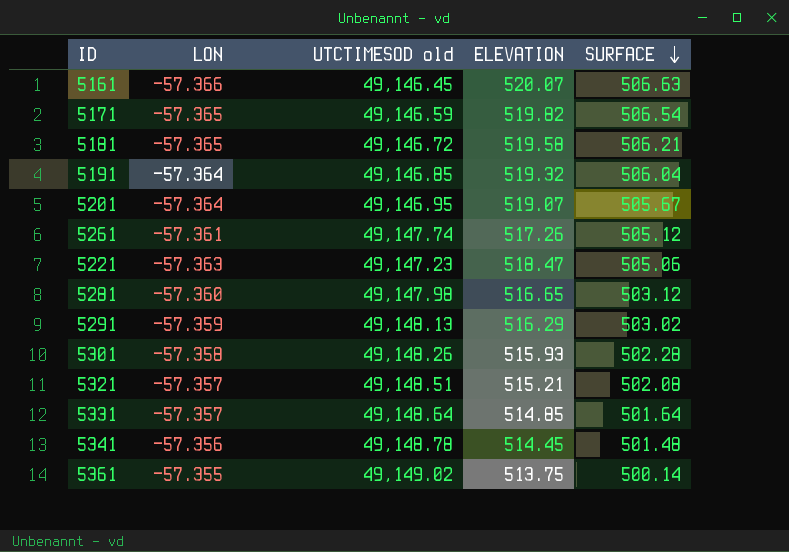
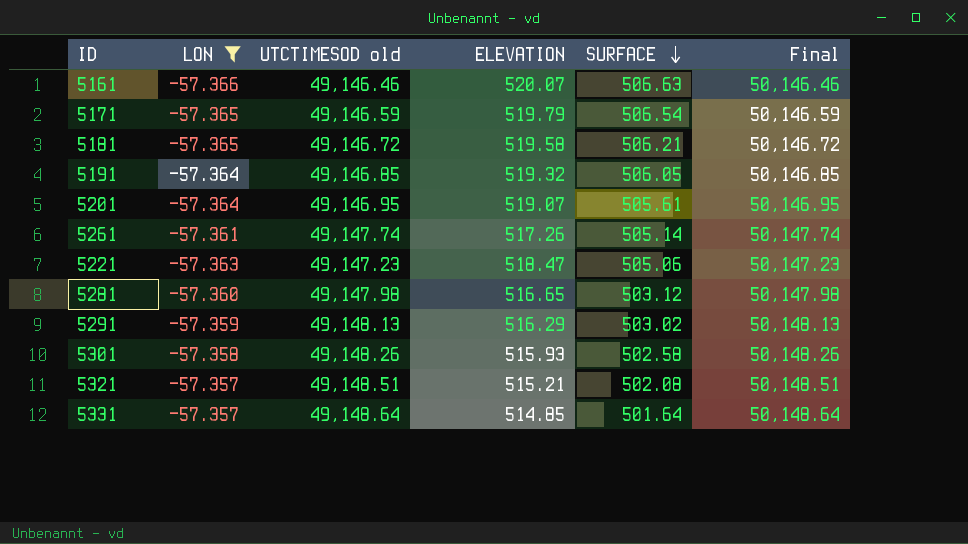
filter: none -> LON <= -57.357
column Final | formula: none -> [UTCTIMESOD old] + 1000
5161 | UTCTIMESOD old: 49,146.45 -> 49,146.46
5171 | ELEVATION: 519.82 -> 519.79
5191 | SURFACE: 506.04 -> 506.05
5201 | SURFACE: 505.67 -> 505.61
5261 | SURFACE: 505.12 -> 505.14
5301 | SURFACE: 502.28 -> 502.58

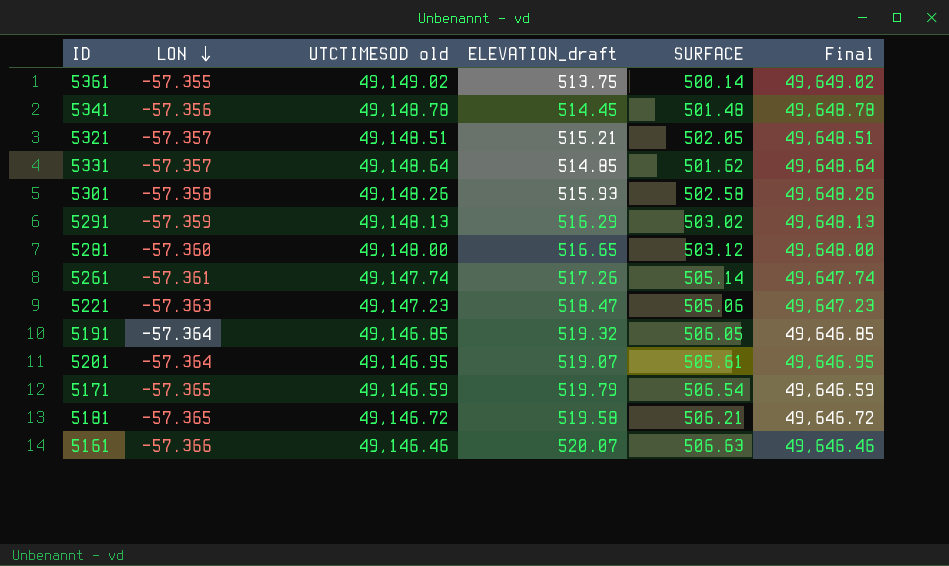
filter: LON <= -57.357 -> none
row order: SURFACE descending -> LON descending
column name: ELEVATION -> ELEVATION_draft
column Final | formula: [UTCTIMESOD old] + 1000 -> [UTCTIMESOD old] + 500
5321 | SURFACE: 502.08 -> 502.05
5331 | SURFACE: 501.64 -> 501.62
5281 | UTCTIMESOD old: 49,147.98 -> 49,148.00

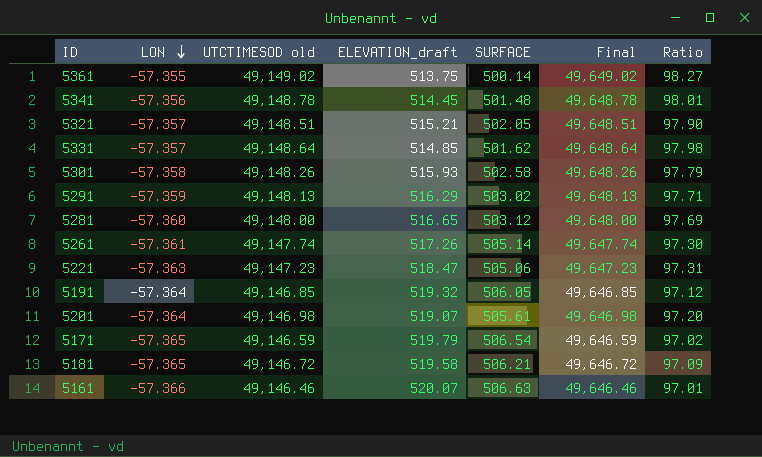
column Ratio | formula: none -> [UTCTIMESOD old] / [SURFACE]
5201 | UTCTIMESOD old: 49,146.95 -> 49,146.98
5201 | Final: 49,646.95 -> 49,646.98

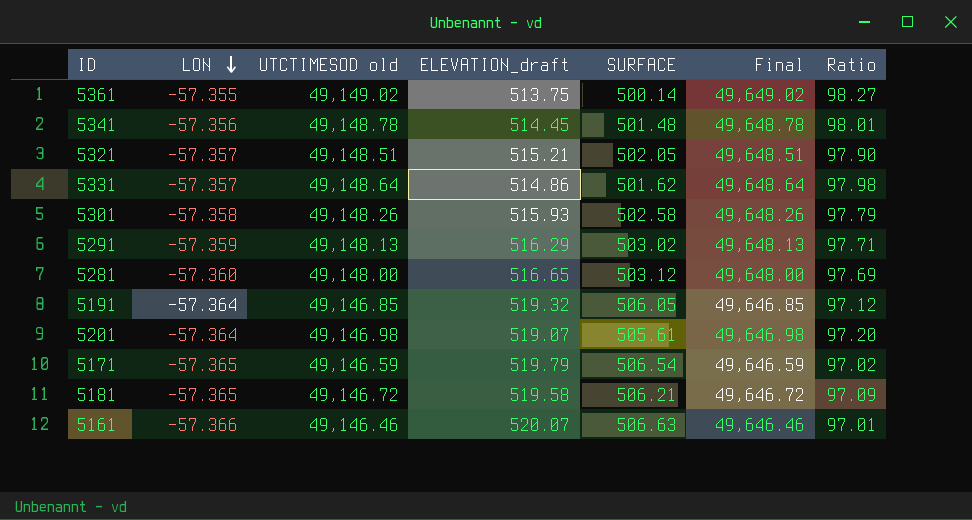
row 5261: -57.361 | 49,147.74 | 517.26 | 505.14 | 49,647.74 | 97.30 -> none
row 5221: -57.363 | 49,147.23 | 518.47 | 505.06 | 49,647.23 | 97.31 -> none
5331 | ELEVATION_draft: 514.85 -> 514.86

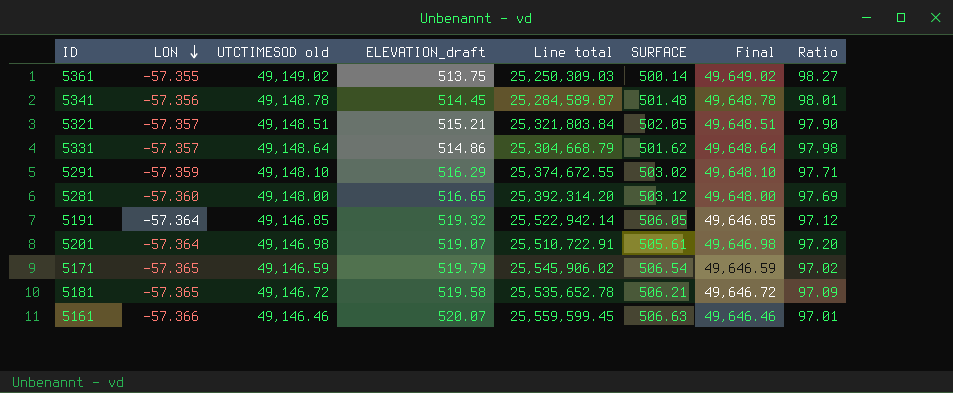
column Line total | formula: none -> [UTCTIMESOD old] * [ELEVATION_draft]
row 5301: -57.358 | 49,148.26 | 515.93 | 502.58 | 49,648.26 | 97.79 -> none
5291 | UTCTIMESOD old: 49,148.13 -> 49,148.10
5291 | Final: 49,648.13 -> 49,648.10

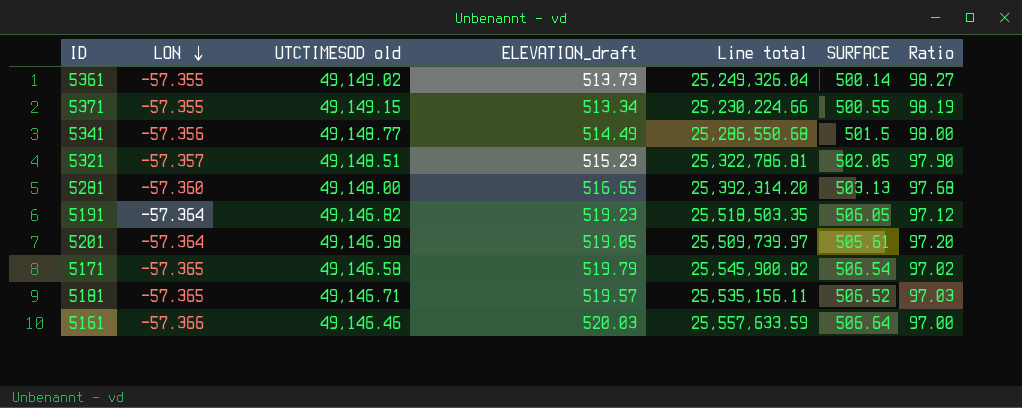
column Final | formula: [UTCTIMESOD old] + 500 -> none
row 5331: -57.357 | 49,148.64 | 514.86 | 25,304,668.79 | 501.62 | 49,648.64 | 97.98 -> none
row 5291: -57.359 | 49,148.10 | 516.29 | 25,374,672.55 | 503.02 | 49,648.10 | 97.71 -> none
5361 | ELEVATION_draft: 513.75 -> 513.73
5361 | Line total: 25,250,309.03 -> 25,249,326.04
row 5371: none -> -57.355 | 49,149.15 | 513.34 | 25,230,224.66 | 500.55 | 98.19
5341 | UTCTIMESOD old: 49,148.78 -> 49,148.77
5341 | ELEVATION_draft: 514.45 -> 514.49
5341 | Line total: 25,284,589.87 -> 25,286,550.68
5341 | SURFACE: 501.48 -> 501.5
5341 | Ratio: 98.01 -> 98.00
5321 | ELEVATION_draft: 515.21 -> 515.23
5321 | Line total: 25,321,803.84 -> 25,322,786.81
5281 | SURFACE: 503.12 -> 503.13
5281 | Ratio: 97.69 -> 97.68
5191 | UTCTIMESOD old: 49,146.85 -> 49,146.82
5191 | ELEVATION_draft: 519.32 -> 519.23
5191 | Line total: 25,522,942.14 -> 25,518,503.35
5201 | ELEVATION_draft: 519.07 -> 519.05
5201 | Line total: 25,510,722.91 -> 25,509,739.97
5171 | UTCTIMESOD old: 49,146.59 -> 49,146.58
5171 | Line total: 25,545,906.02 -> 25,545,900.82
5181 | UTCTIMESOD old: 49,146.72 -> 49,146.71
5181 | ELEVATION_draft: 519.58 -> 519.57
5181 | Line total: 25,535,652.78 -> 25,535,156.11
5181 | SURFACE: 506.21 -> 506.52
5181 | Ratio: 97.09 -> 97.03
5161 | ELEVATION_draft: 520.07 -> 520.03
5161 | Line total: 25,559,599.45 -> 25,557,633.59
5161 | SURFACE: 506.63 -> 506.64
5161 | Ratio: 97.01 -> 97.00

